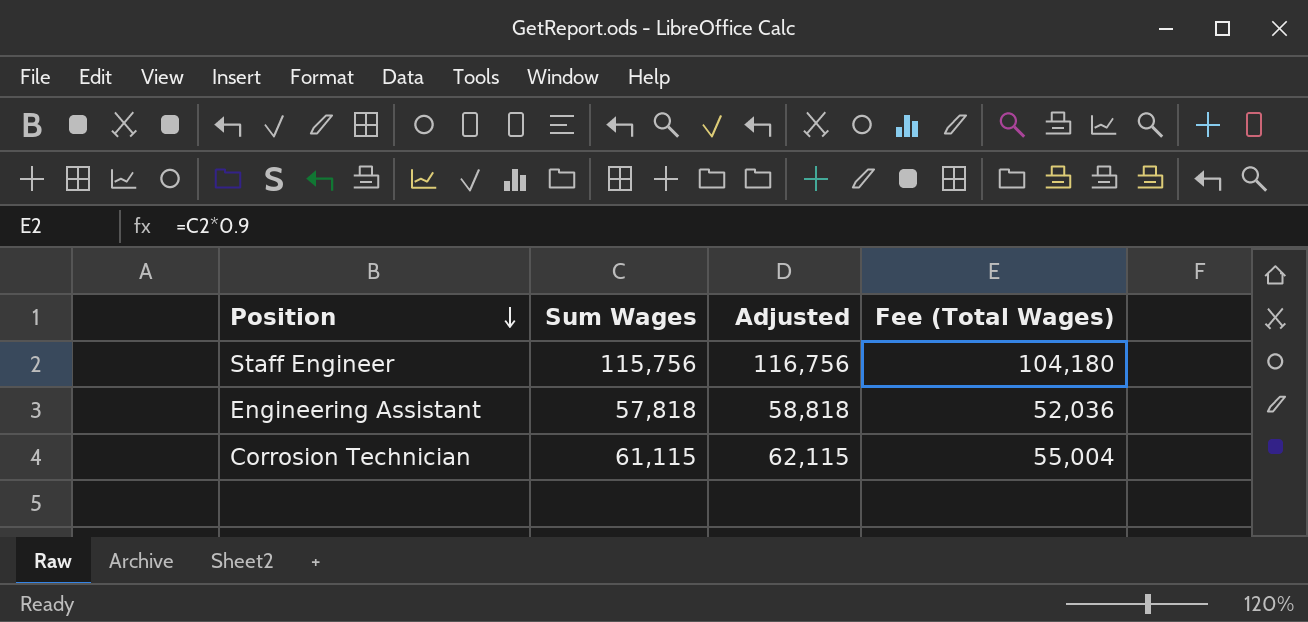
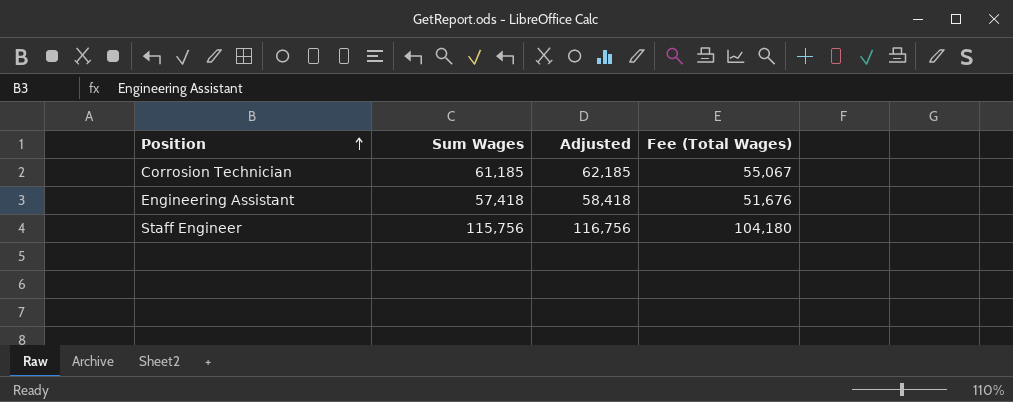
row order: Position descending -> Position ascending
Corrosion Technician | Sum Wages: 61,115 -> 61,185
Corrosion Technician | Adjusted: 62,115 -> 62,185
Corrosion Technician | Fee (Total Wages): 55,004 -> 55,067
Engineering Assistant | Sum Wages: 57,818 -> 57,418
Engineering Assistant | Adjusted: 58,818 -> 58,418
Engineering Assistant | Fee (Total Wages): 52,036 -> 51,676

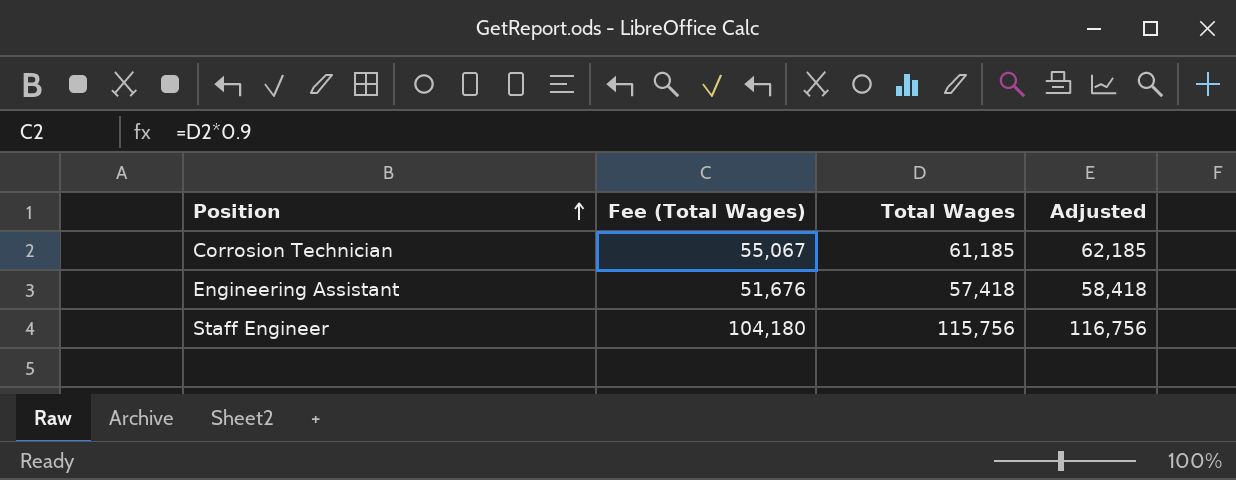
column Fee (Total Wages) | position: 4 -> 2
column name: Sum Wages -> Total Wages

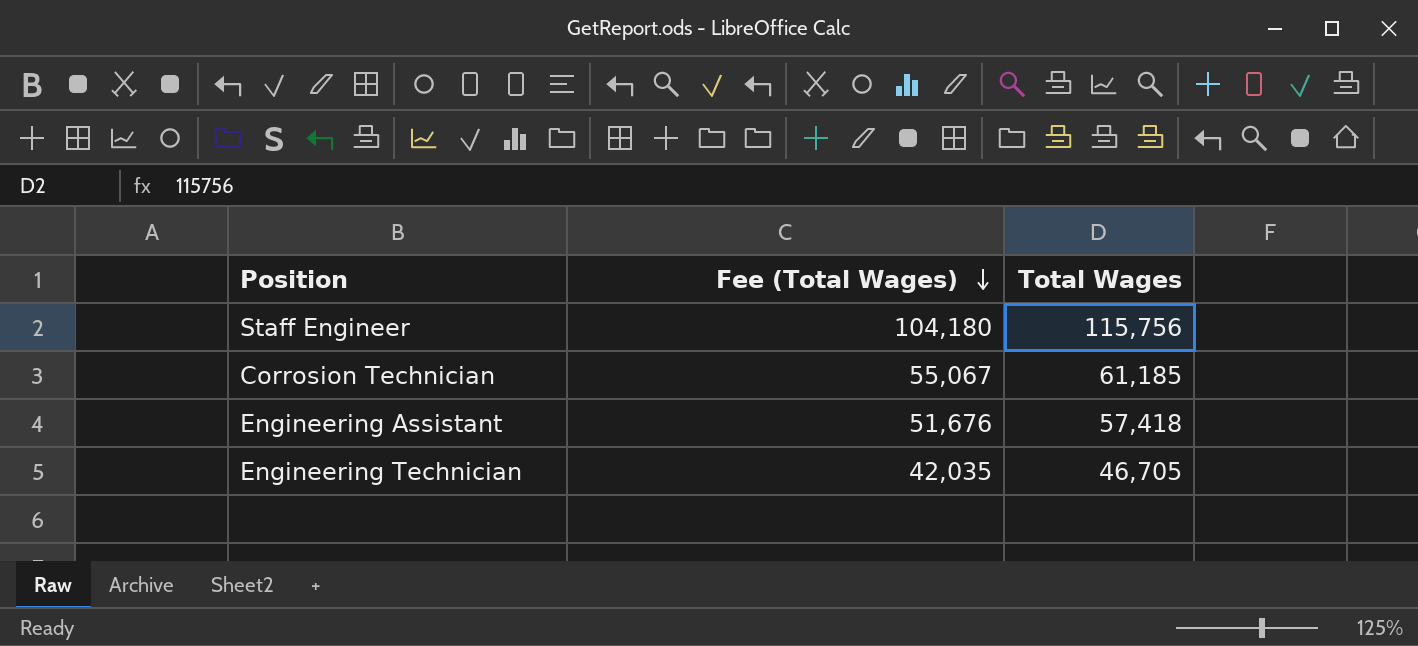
row order: Position ascending -> Fee (Total Wages) descending
column Adjusted | formula: [Total Wages] + 1000 -> none
row Engineering Technician: none -> 42,035 | 46,705

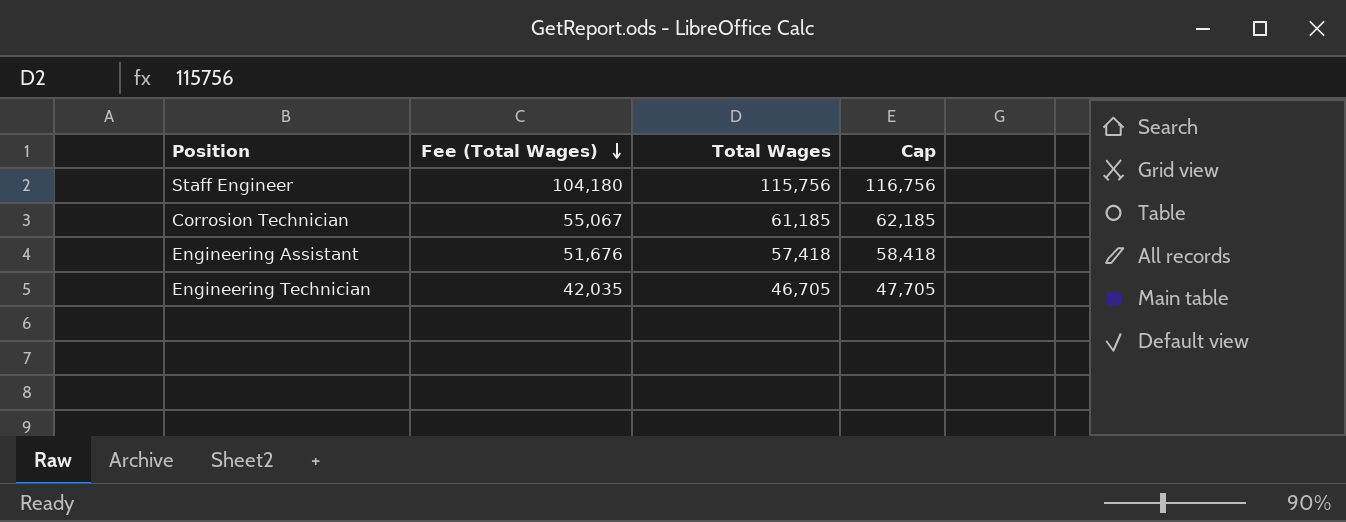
column Cap | formula: none -> [Total Wages] + 1000

